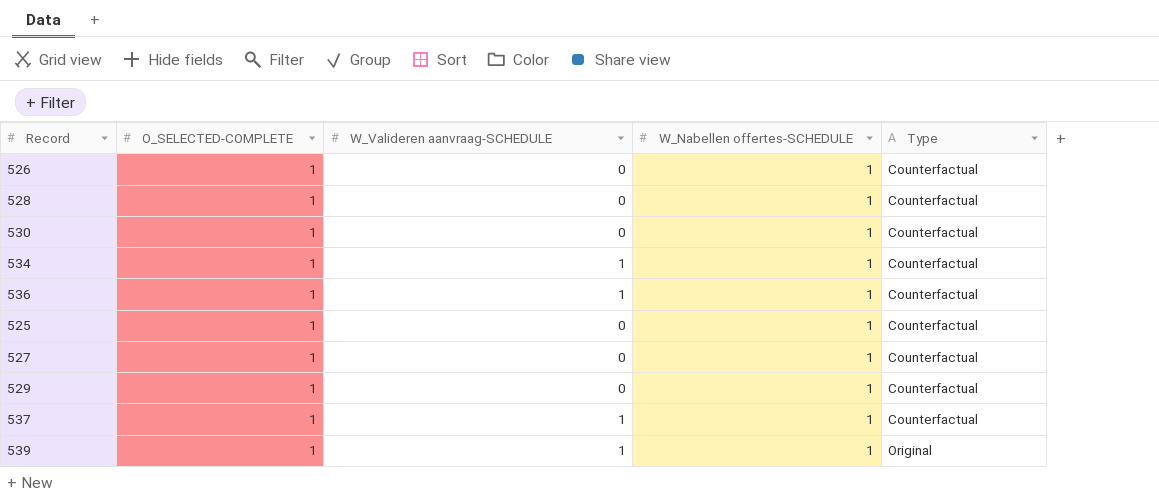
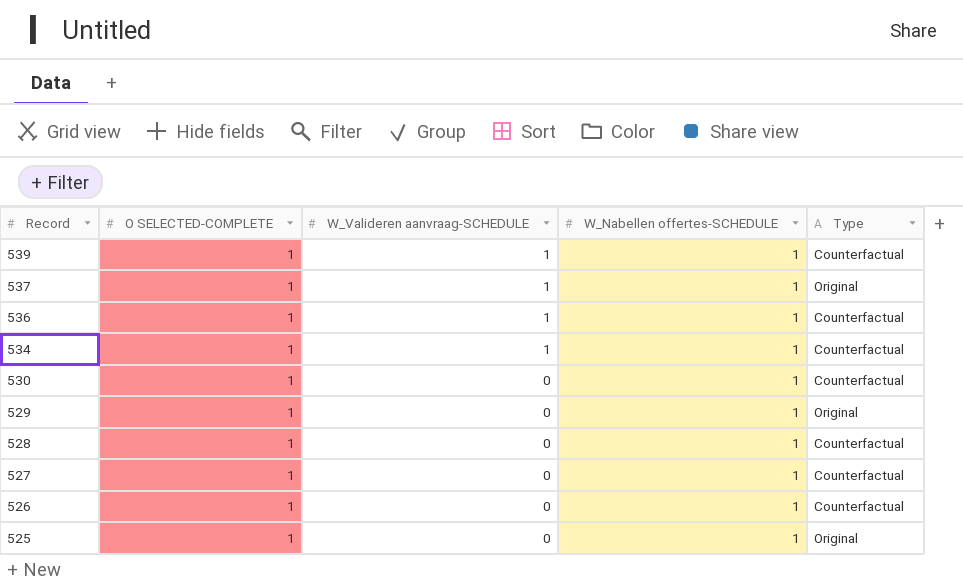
row order: Type ascending -> Record descending
column name: O_SELECTED-COMPLETE -> O SELECTED-COMPLETE
539 | Type: Original -> Counterfactual
537 | Type: Counterfactual -> Original
529 | Type: Counterfactual -> Original
525 | Type: Counterfactual -> Original

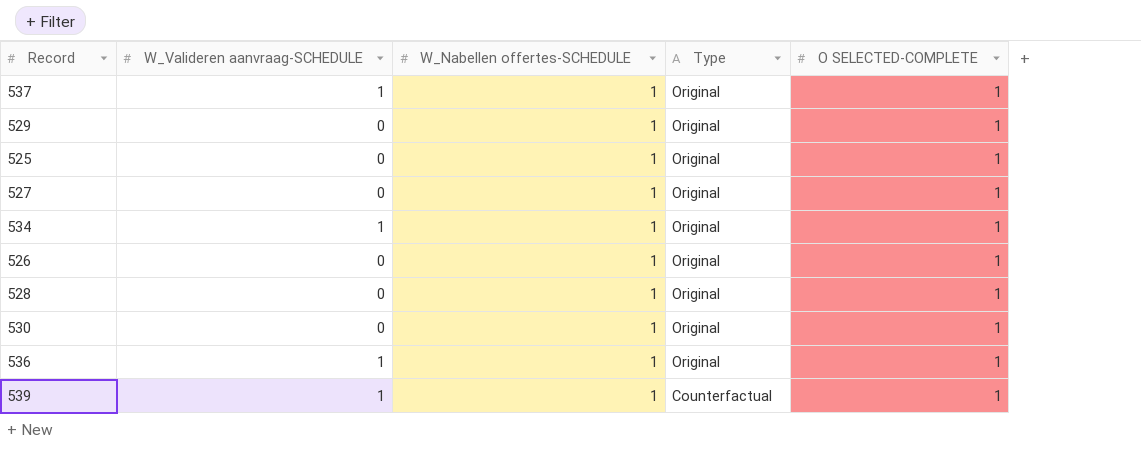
row order: Record descending -> Type descending
column O SELECTED-COMPLETE | position: 2 -> 5
527 | Type: Counterfactual -> Original
534 | Type: Counterfactual -> Original
526 | Type: Counterfactual -> Original
528 | Type: Counterfactual -> Original
530 | Type: Counterfactual -> Original
536 | Type: Counterfactual -> Original

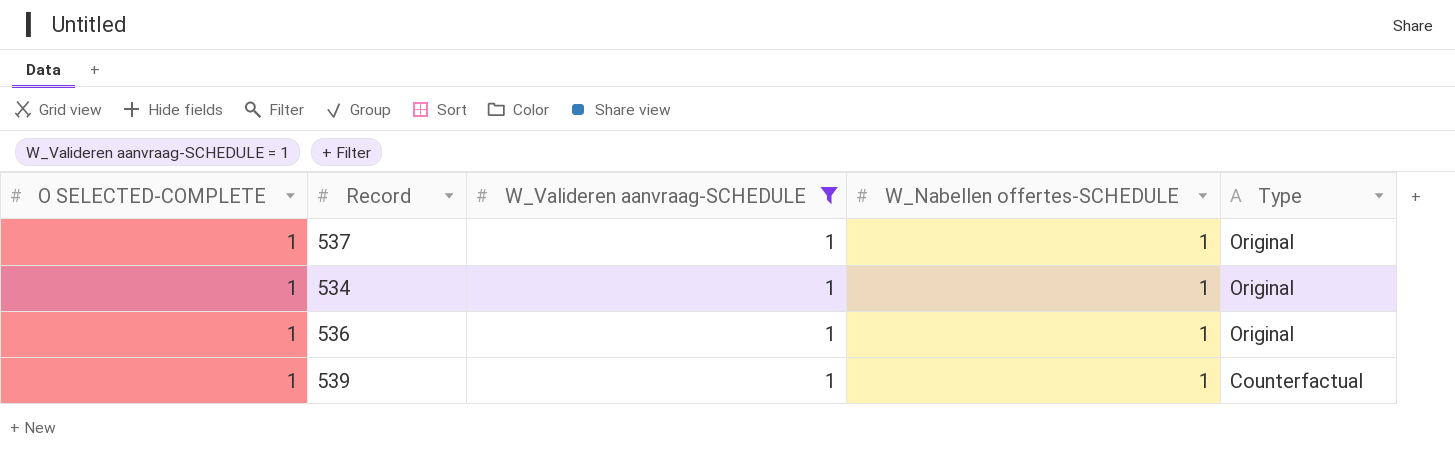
filter: none -> W_Valideren aanvraag-SCHEDULE = 1
column O SELECTED-COMPLETE | position: 5 -> 1

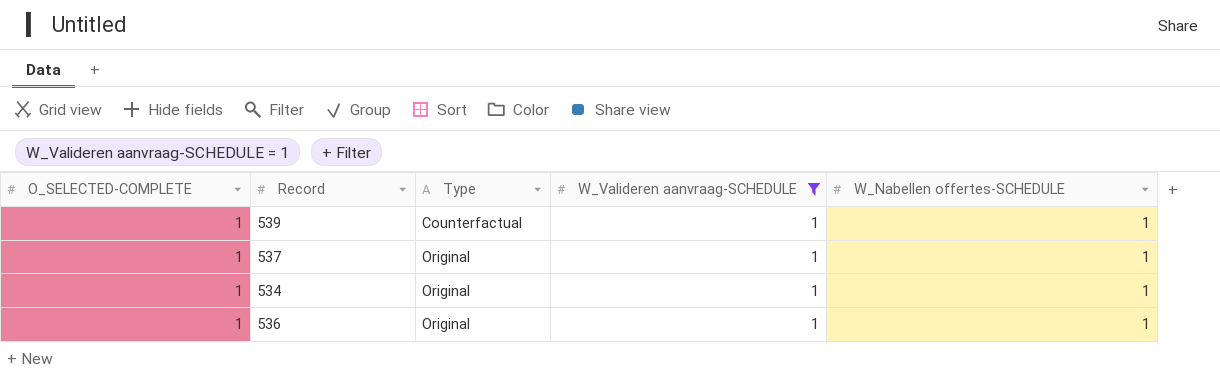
row order: Type descending -> Type ascending
column name: O SELECTED-COMPLETE -> O_SELECTED-COMPLETE
column Type | position: 5 -> 3

